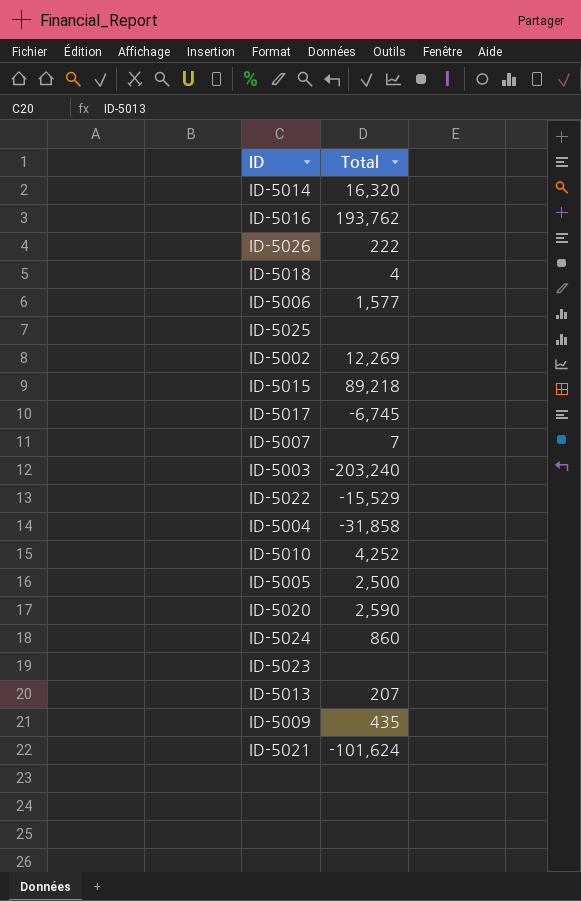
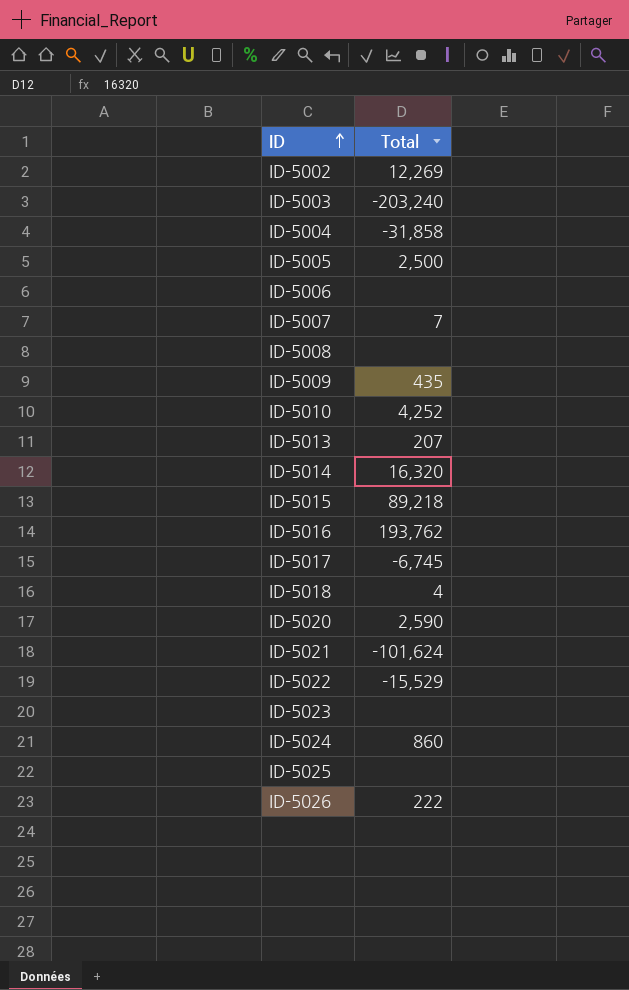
row order: none -> ID ascending
ID-5006 | Total: 1,577 -> none
row ID-5008: none -> none

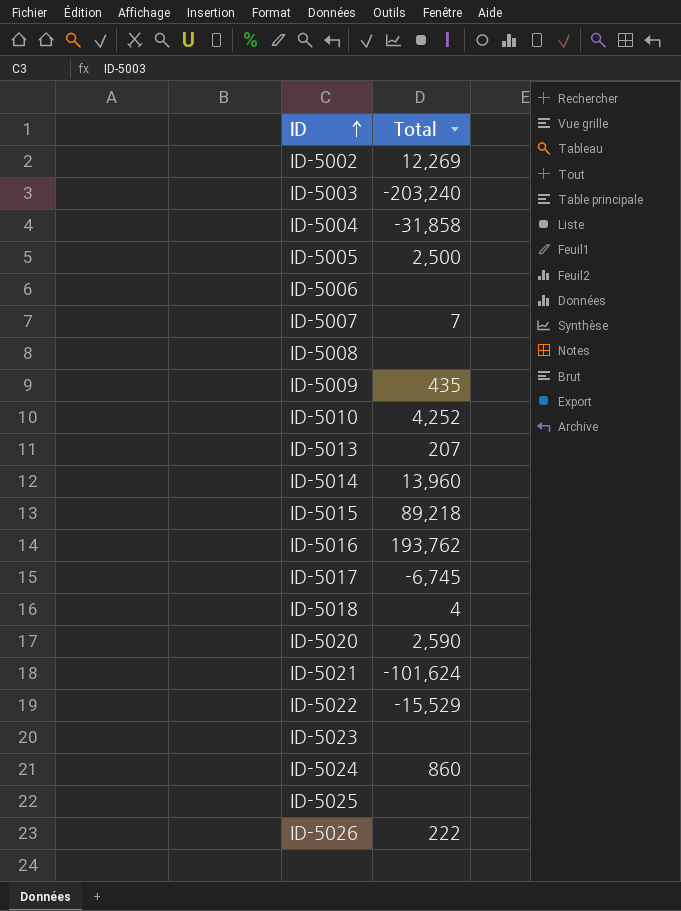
ID-5014 | Total: 16,320 -> 13,960

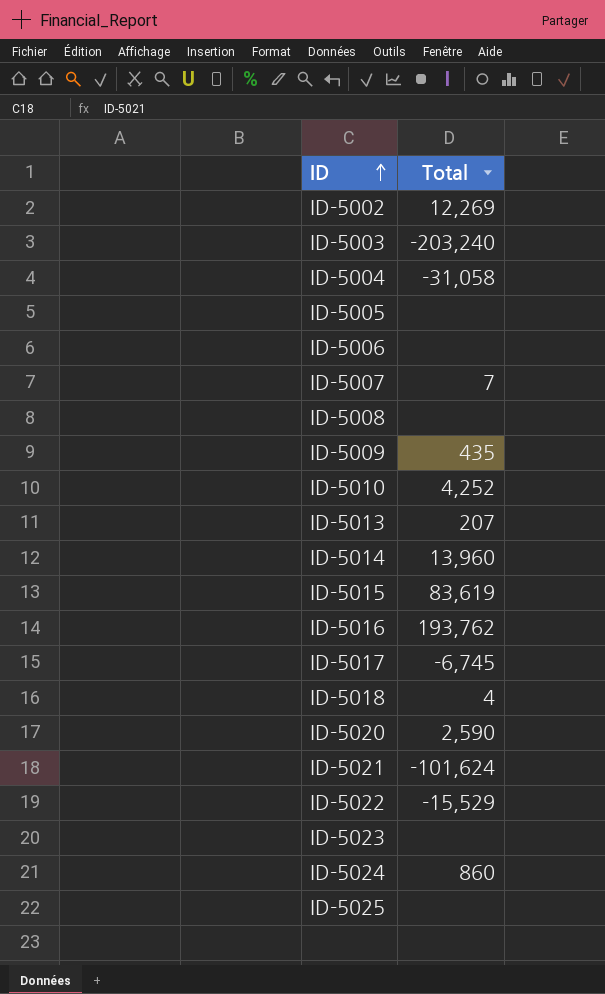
row ID-5026: 222 -> none
ID-5004 | Total: -31,858 -> -31,058
ID-5005 | Total: 2,500 -> none
ID-5015 | Total: 89,218 -> 83,619

